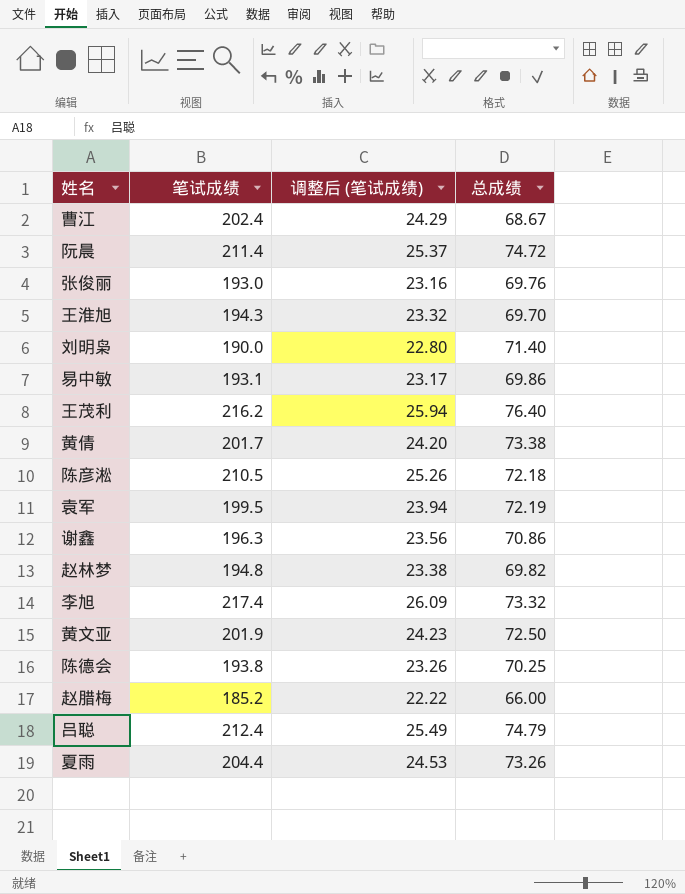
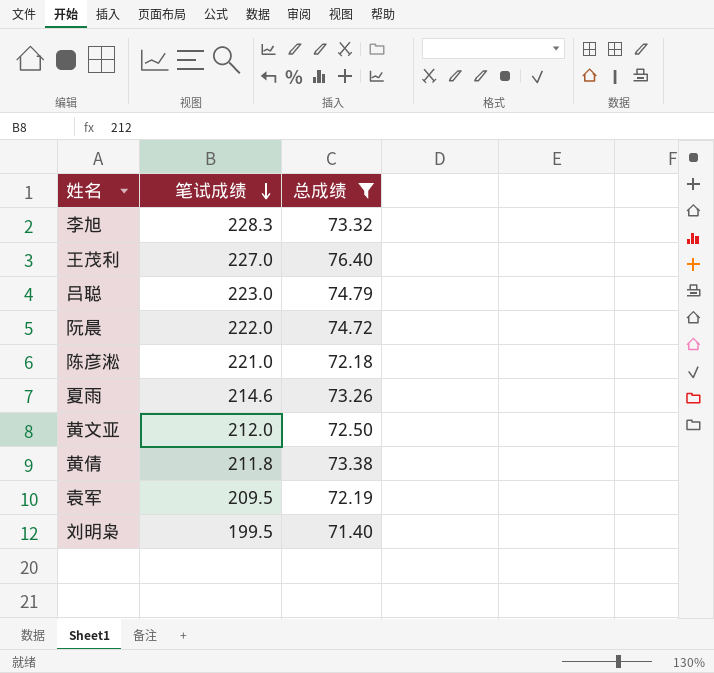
filter: none -> 总成绩 >= 71.40
row order: none -> 笔试成绩 descending
column 调整后 (笔试成绩) | formula: [笔试成绩] * 0.12 -> none
李旭 | 笔试成绩: 217.4 -> 228.3
王茂利 | 笔试成绩: 216.2 -> 227.0
吕聪 | 笔试成绩: 212.4 -> 223.0
阮晨 | 笔试成绩: 211.4 -> 222.0
陈彦淞 | 笔试成绩: 210.5 -> 221.0
夏雨 | 笔试成绩: 204.4 -> 214.6
黄文亚 | 笔试成绩: 201.9 -> 212.0
黄倩 | 笔试成绩: 201.7 -> 211.8
袁军 | 笔试成绩: 199.5 -> 209.5
刘明枭 | 笔试成绩: 190.0 -> 199.5

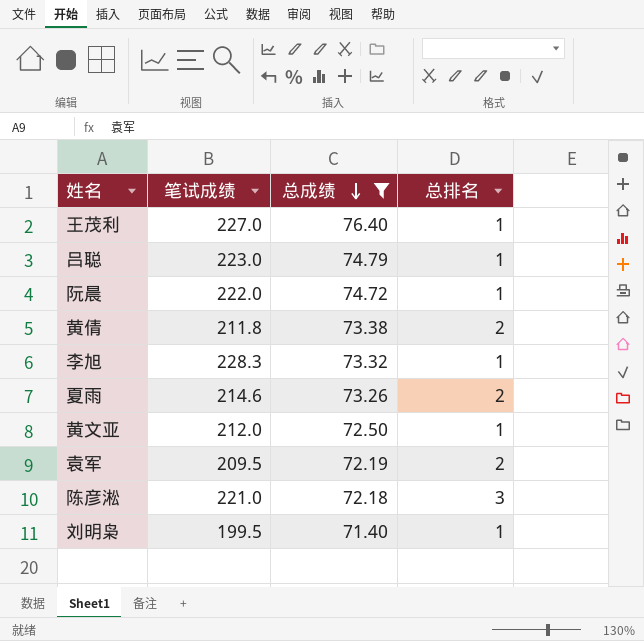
row order: 笔试成绩 descending -> 总成绩 descending
column 总排名 | position: none -> 4

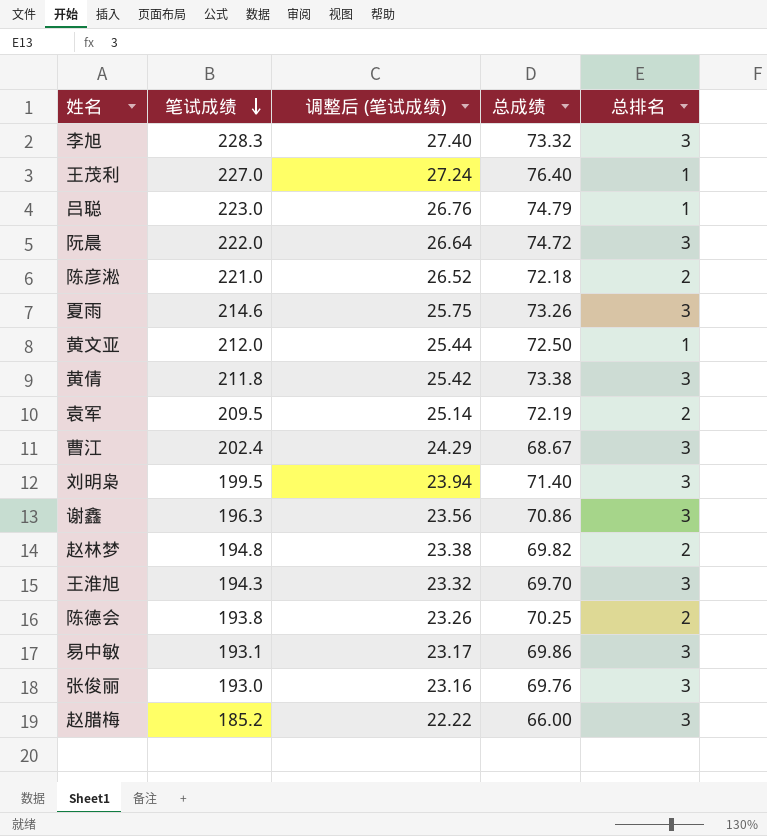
filter: 总成绩 >= 71.40 -> none
row order: 总成绩 descending -> 笔试成绩 descending
column 调整后 (笔试成绩) | formula: none -> [笔试成绩] * 0.12
李旭 | 总排名: 1 -> 3
阮晨 | 总排名: 1 -> 3
陈彦淞 | 总排名: 3 -> 2
夏雨 | 总排名: 2 -> 3
黄倩 | 总排名: 2 -> 3
刘明枭 | 总排名: 1 -> 3

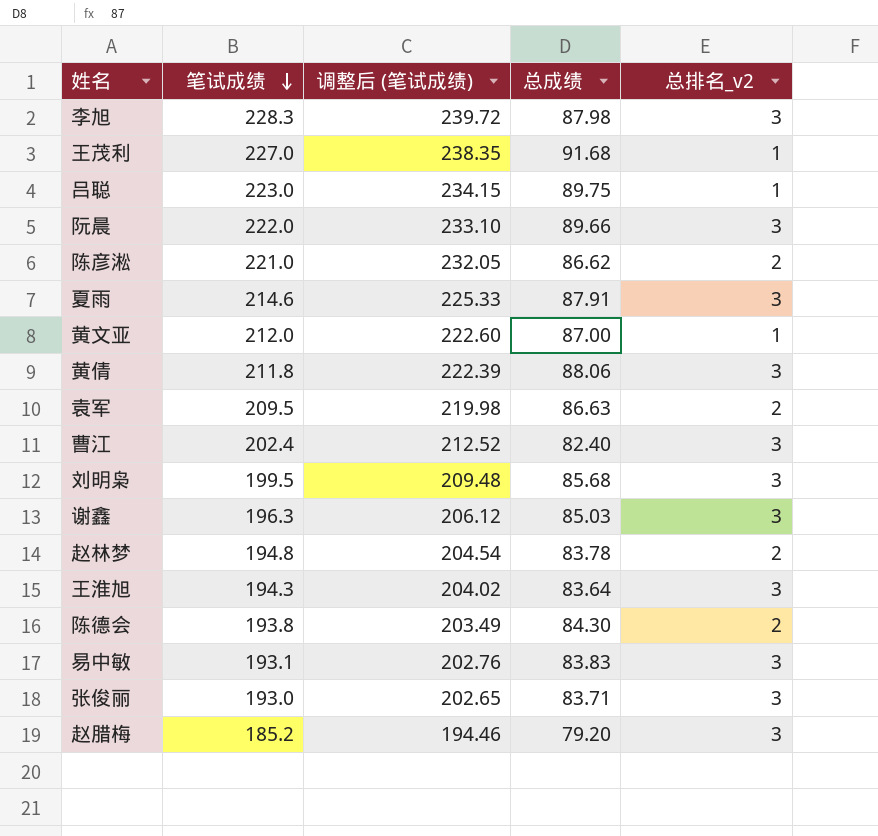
column 调整后 (笔试成绩) | formula: [笔试成绩] * 0.12 -> [笔试成绩] * 1.05
column name: 总排名 -> 总排名_v2
李旭 | 总成绩: 73.32 -> 87.98
王茂利 | 总成绩: 76.40 -> 91.68
吕聪 | 总成绩: 74.79 -> 89.75
阮晨 | 总成绩: 74.72 -> 89.66
陈彦淞 | 总成绩: 72.18 -> 86.62
夏雨 | 总成绩: 73.26 -> 87.91
黄文亚 | 总成绩: 72.50 -> 87.00
黄倩 | 总成绩: 73.38 -> 88.06
袁军 | 总成绩: 72.19 -> 86.63
曹江 | 总成绩: 68.67 -> 82.40
刘明枭 | 总成绩: 71.40 -> 85.68
谢鑫 | 总成绩: 70.86 -> 85.03
赵林梦 | 总成绩: 69.82 -> 83.78
王淮旭 | 总成绩: 69.70 -> 83.64
陈德会 | 总成绩: 70.25 -> 84.30
易中敏 | 总成绩: 69.86 -> 83.83
张俊丽 | 总成绩: 69.76 -> 83.71
赵腊梅 | 总成绩: 66.00 -> 79.20

